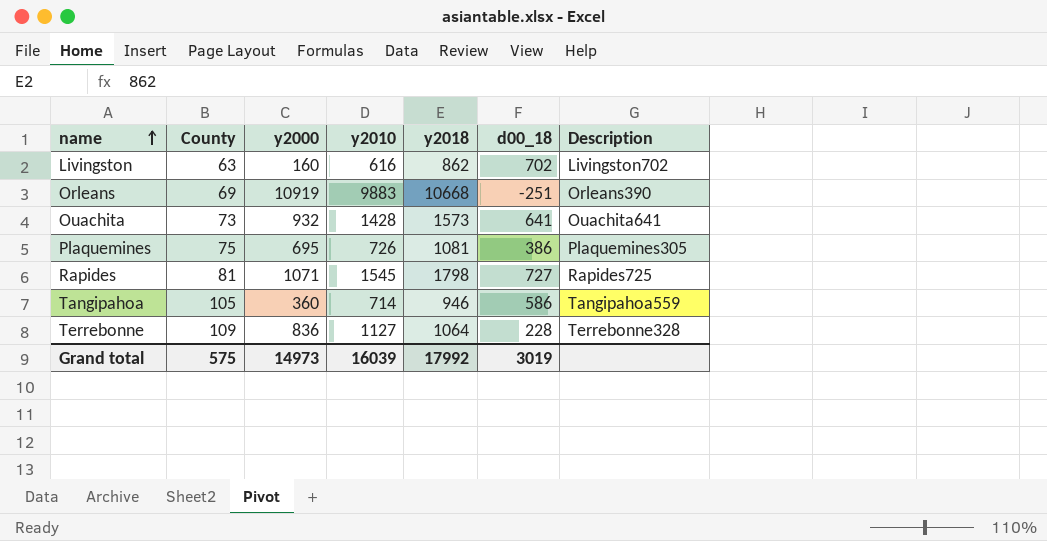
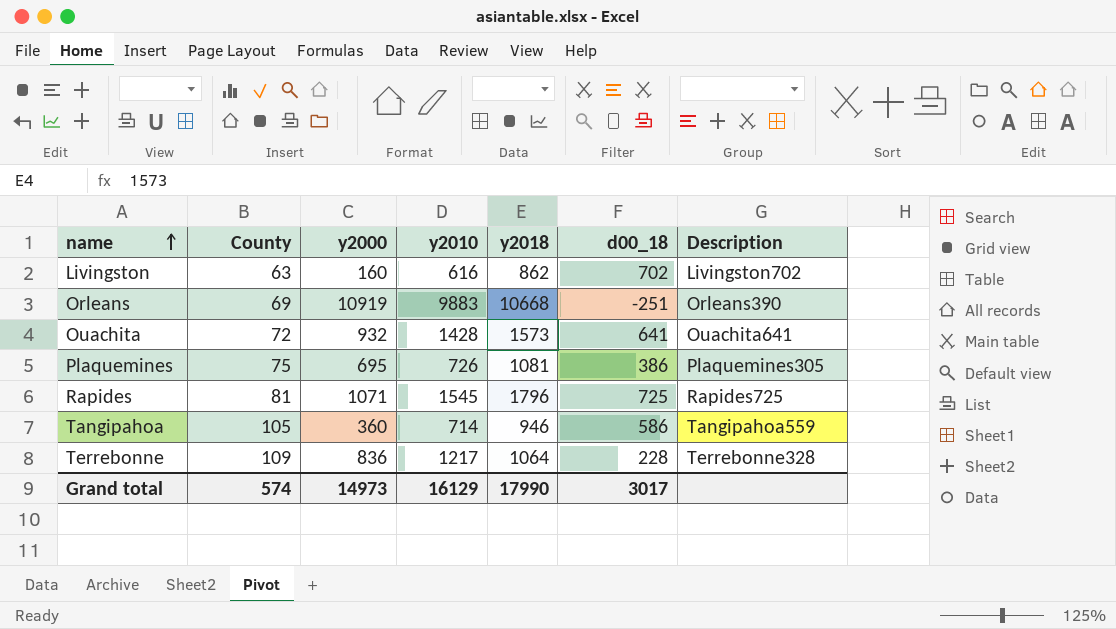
Ouachita | County: 73 -> 72
Rapides | y2018: 1798 -> 1796
Rapides | d00_18: 727 -> 725
Terrebonne | y2010: 1127 -> 1217
Grand total | County: 575 -> 574
Grand total | y2010: 16039 -> 16129
Grand total | y2018: 17992 -> 17990
Grand total | d00_18: 3019 -> 3017

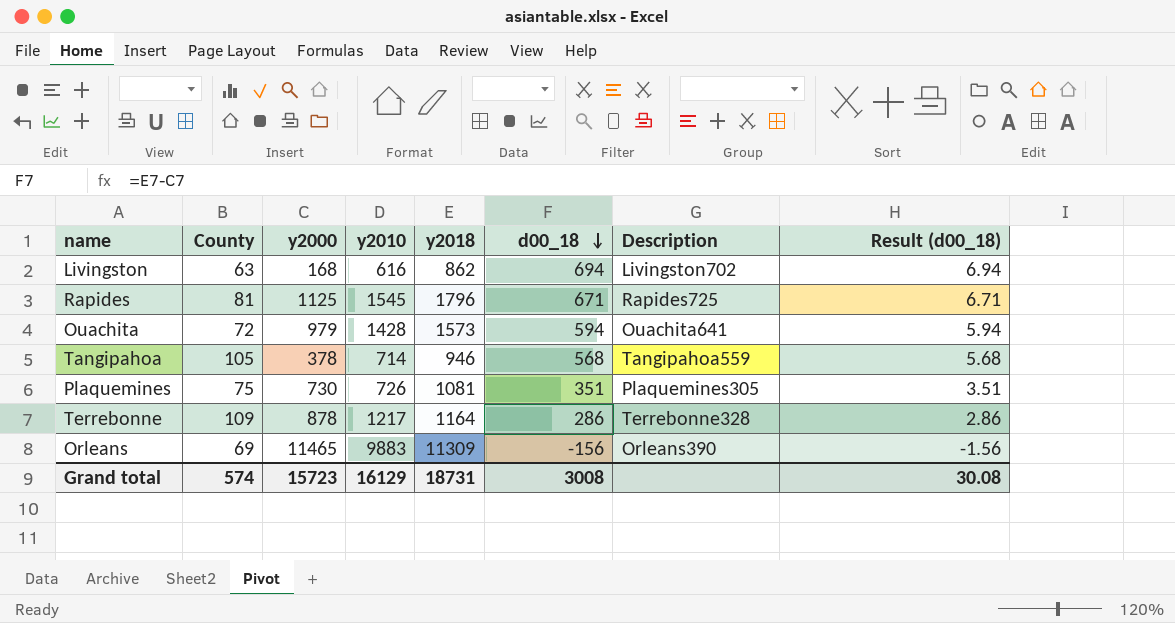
row order: name ascending -> d00_18 descending
column Result (d00_18) | formula: none -> [d00_18] * 0.01
Livingston | y2000: 160 -> 168
Livingston | d00_18: 702 -> 694
Rapides | y2000: 1071 -> 1125
Rapides | d00_18: 725 -> 671
Ouachita | y2000: 932 -> 979
Ouachita | d00_18: 641 -> 594
Tangipahoa | y2000: 360 -> 378
Tangipahoa | d00_18: 586 -> 568
Plaquemines | y2000: 695 -> 730
Plaquemines | d00_18: 386 -> 351
Terrebonne | y2000: 836 -> 878
Terrebonne | y2018: 1064 -> 1164
Terrebonne | d00_18: 228 -> 286
Orleans | y2000: 10919 -> 11465
Orleans | y2018: 10668 -> 11309
Orleans | d00_18: -251 -> -156
Grand total | y2000: 14973 -> 15723
Grand total | y2018: 17990 -> 18731
Grand total | d00_18: 3017 -> 3008

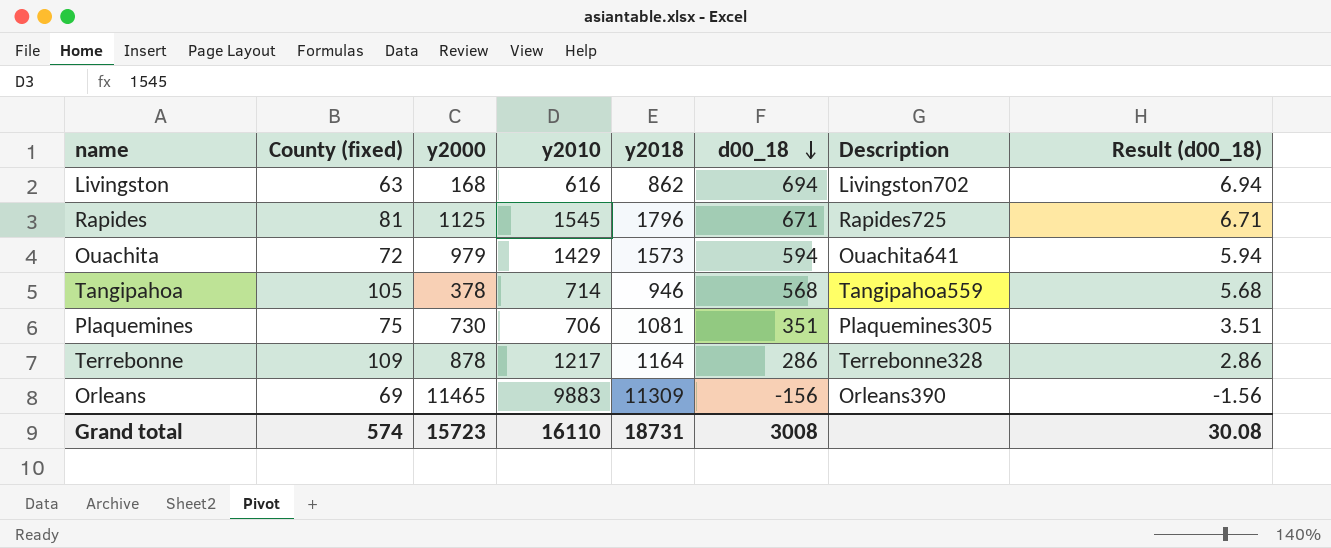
column name: County -> County (fixed)
Ouachita | y2010: 1428 -> 1429
Plaquemines | y2010: 726 -> 706
Grand total | y2010: 16129 -> 16110

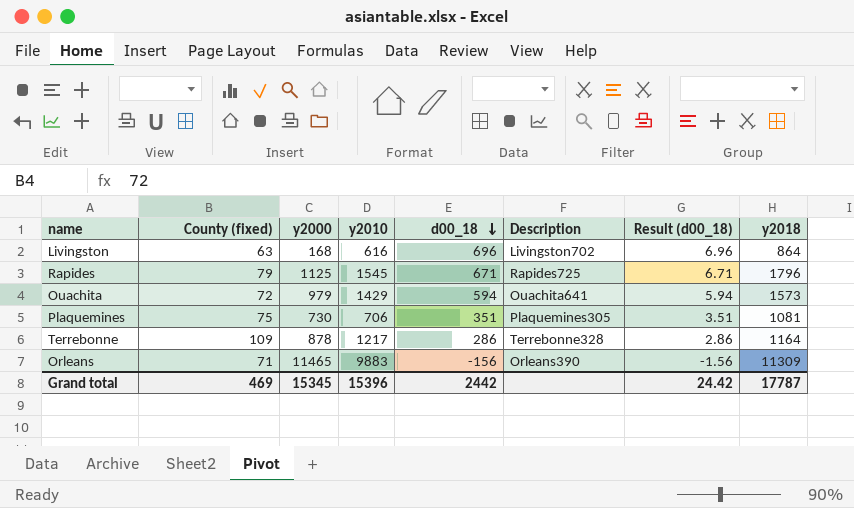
column y2018 | position: 5 -> 8
row Tangipahoa: 105 | 378 | 714 | 946 | 568 | Tangipahoa559 | 5.68 -> none
Livingston | d00_18: 694 -> 696
Livingston | Result (d00_18): 6.94 -> 6.96
Livingston | y2018: 862 -> 864
Rapides | County (fixed): 81 -> 79
Orleans | County (fixed): 69 -> 71
Grand total | County (fixed): 574 -> 469
Grand total | y2000: 15723 -> 15345
Grand total | y2010: 16110 -> 15396
Grand total | d00_18: 3008 -> 2442
Grand total | Result (d00_18): 30.08 -> 24.42
Grand total | y2018: 18731 -> 17787

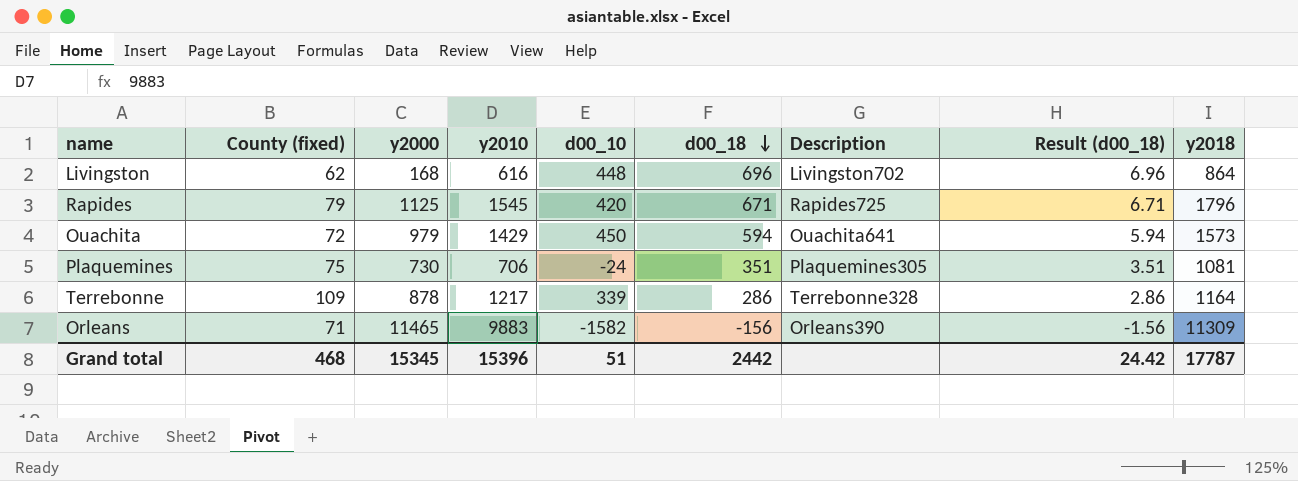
column d00_10 | formula: none -> [y2010] - [y2000]
Livingston | County (fixed): 63 -> 62
Grand total | County (fixed): 469 -> 468

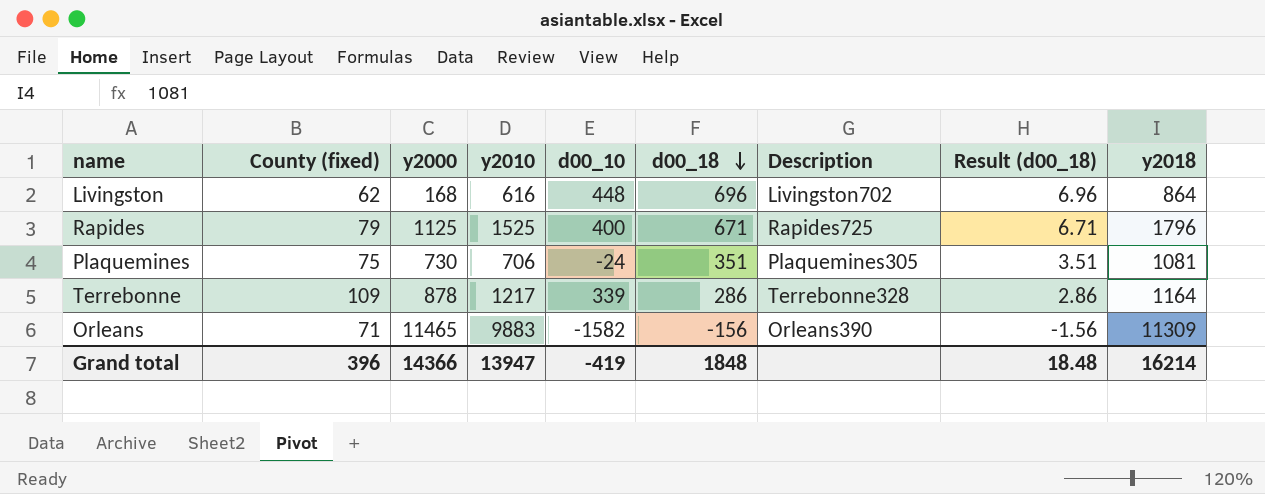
row Ouachita: 72 | 979 | 1429 | 450 | 594 | Ouachita641 | 5.94 | 1573 -> none
Rapides | y2010: 1545 -> 1525
Rapides | d00_10: 420 -> 400
Grand total | County (fixed): 468 -> 396
Grand total | y2000: 15345 -> 14366
Grand total | y2010: 15396 -> 13947
Grand total | d00_10: 51 -> -419
Grand total | d00_18: 2442 -> 1848
Grand total | Result (d00_18): 24.42 -> 18.48
Grand total | y2018: 17787 -> 16214

